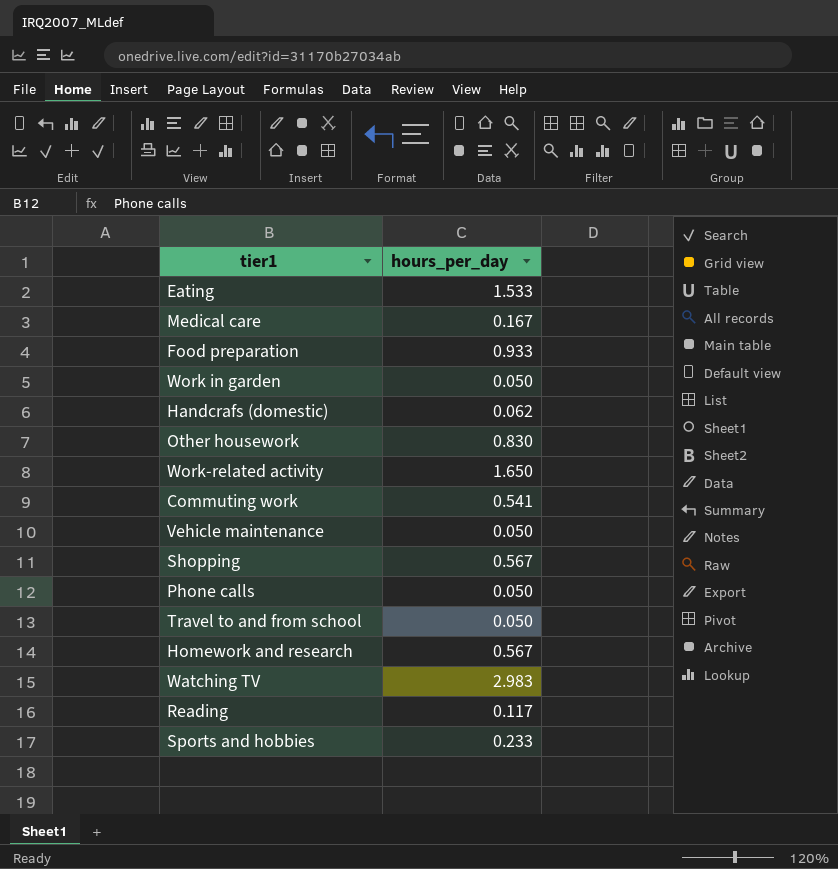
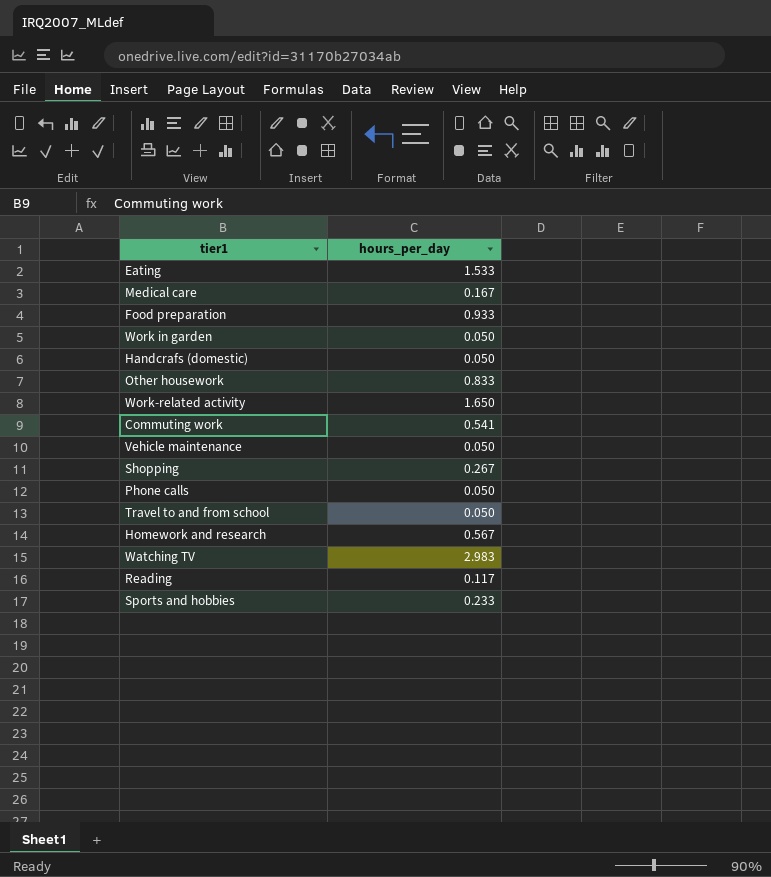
Handcrafs (domestic) | hours_per_day: 0.062 -> 0.050
Other housework | hours_per_day: 0.830 -> 0.833
Shopping | hours_per_day: 0.567 -> 0.267

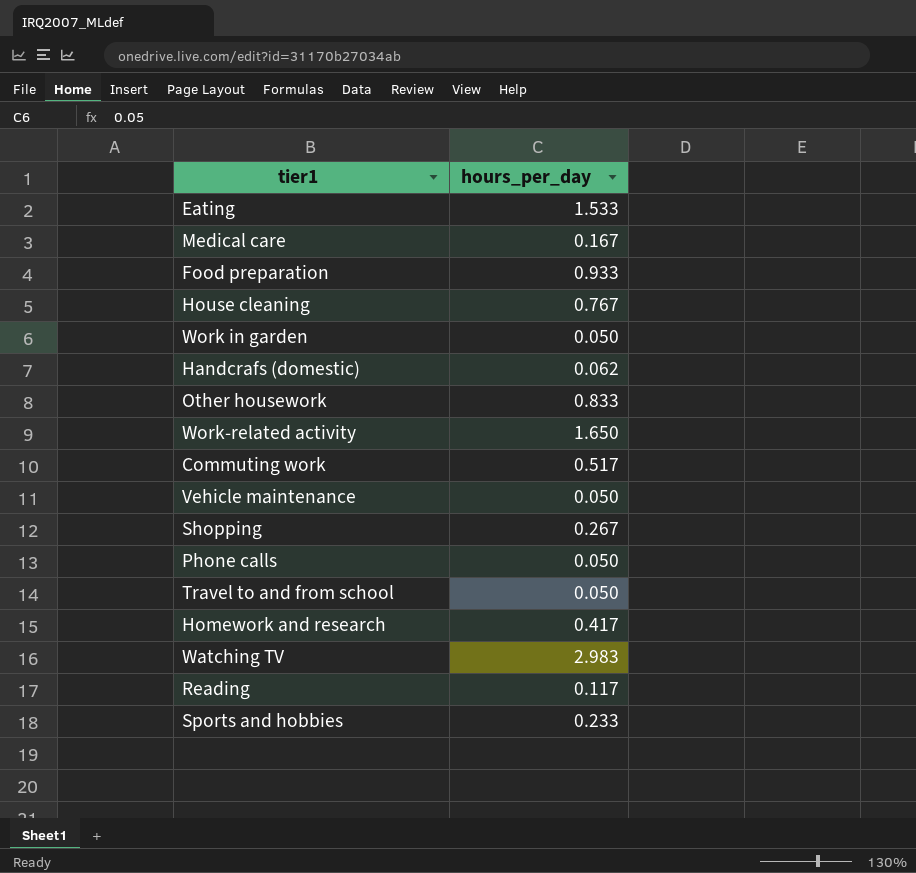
row House cleaning: none -> 0.767
Handcrafs (domestic) | hours_per_day: 0.050 -> 0.062
Commuting work | hours_per_day: 0.541 -> 0.517
Homework and research | hours_per_day: 0.567 -> 0.417

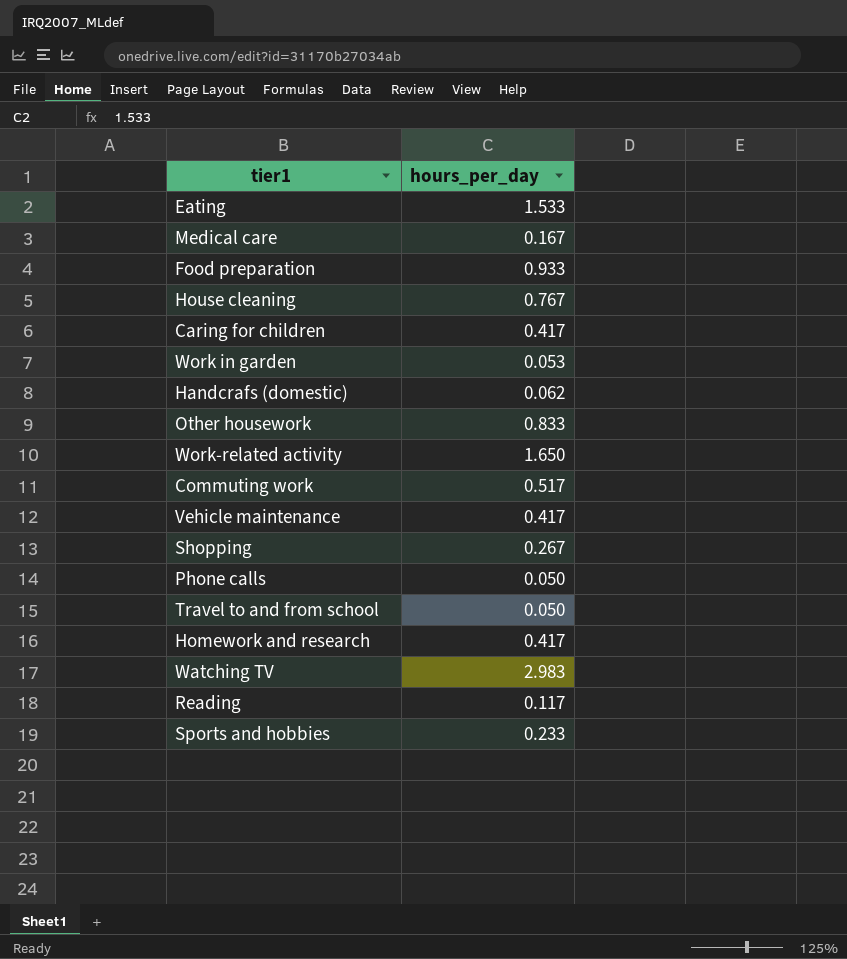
row Caring for children: none -> 0.417
Work in garden | hours_per_day: 0.050 -> 0.053
Vehicle maintenance | hours_per_day: 0.050 -> 0.417

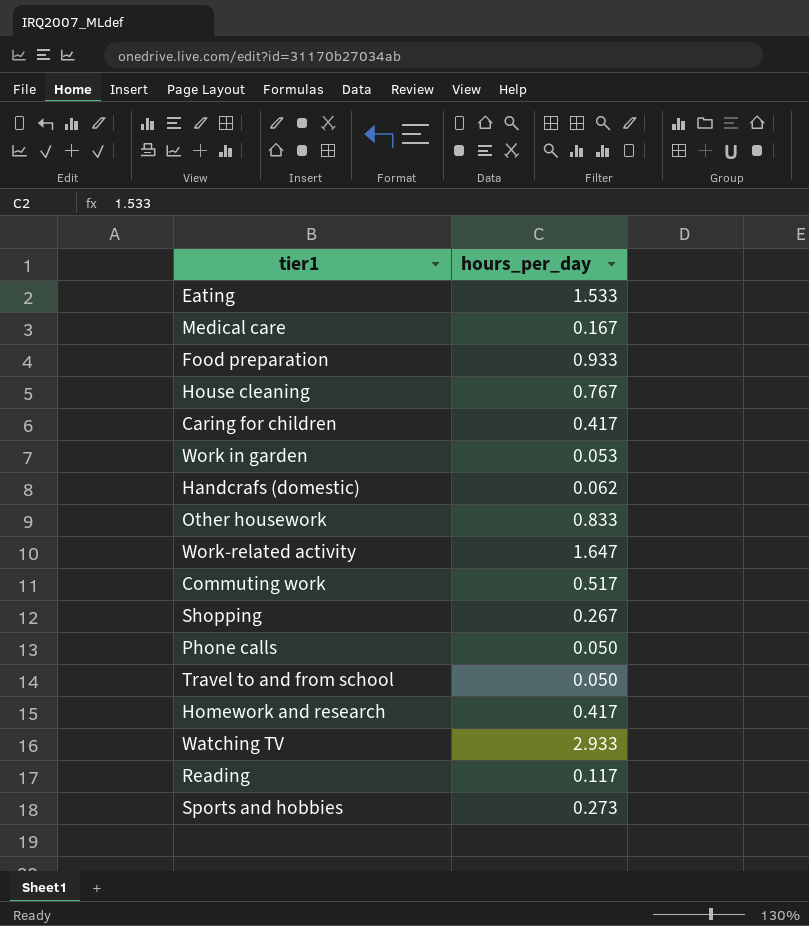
row Vehicle maintenance: 0.417 -> none
Work-related activity | hours_per_day: 1.650 -> 1.647
Watching TV | hours_per_day: 2.983 -> 2.933
Sports and hobbies | hours_per_day: 0.233 -> 0.273

